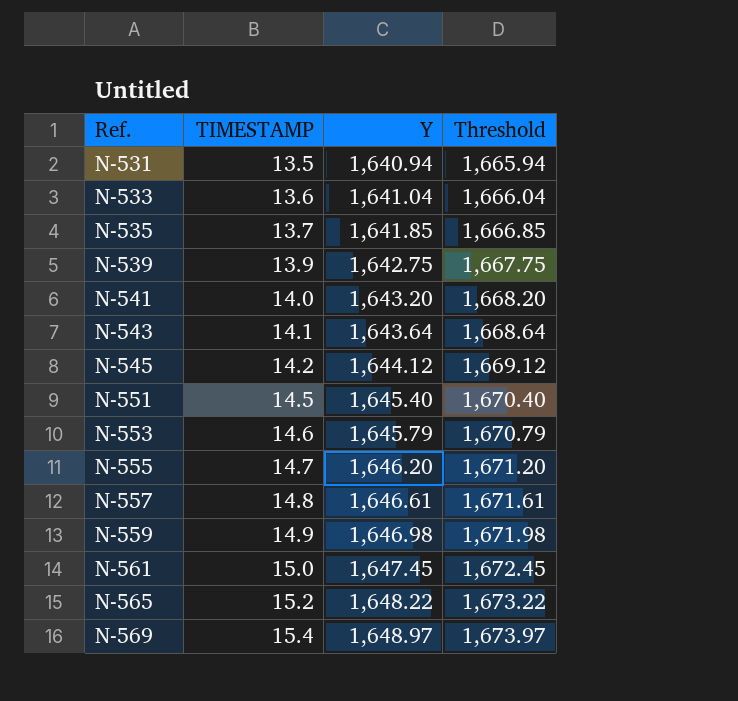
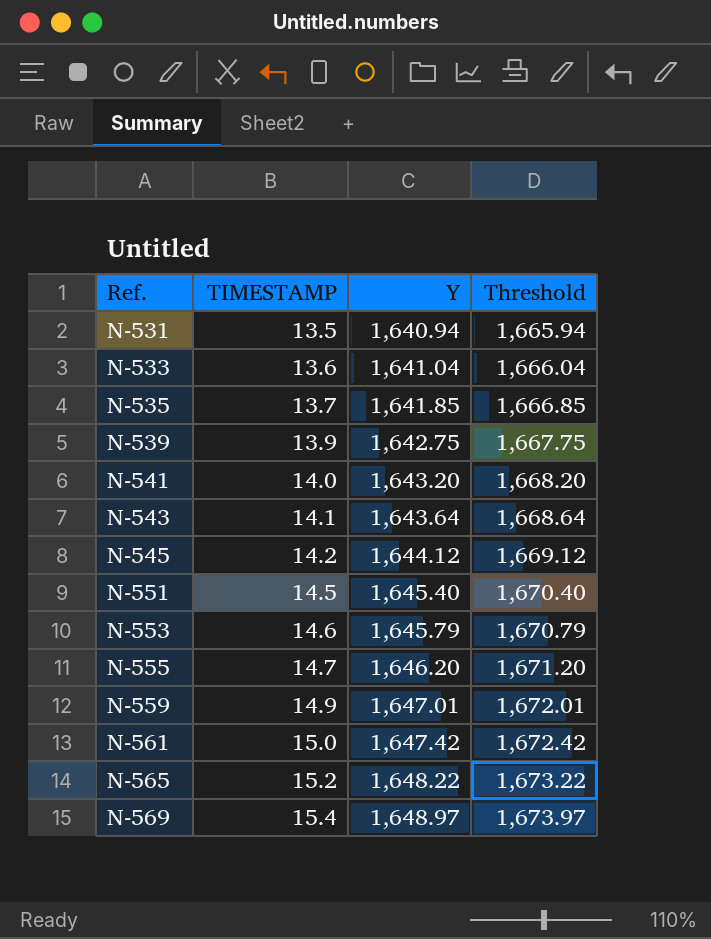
row N-557: 14.8 | 1,646.61 | 1,671.61 -> none
N-559 | Y: 1,646.98 -> 1,647.01
N-559 | Threshold: 1,671.98 -> 1,672.01
N-561 | Y: 1,647.45 -> 1,647.42
N-561 | Threshold: 1,672.45 -> 1,672.42

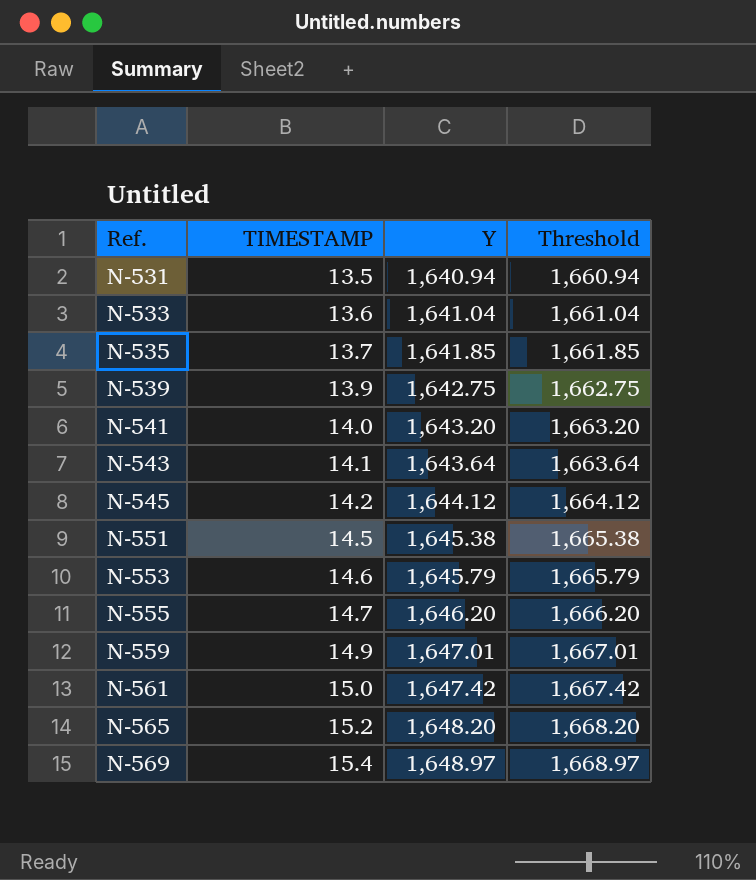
column Threshold | formula: [Y] + 25 -> [Y] + 20
N-551 | Y: 1,645.40 -> 1,645.38
N-565 | Y: 1,648.22 -> 1,648.20

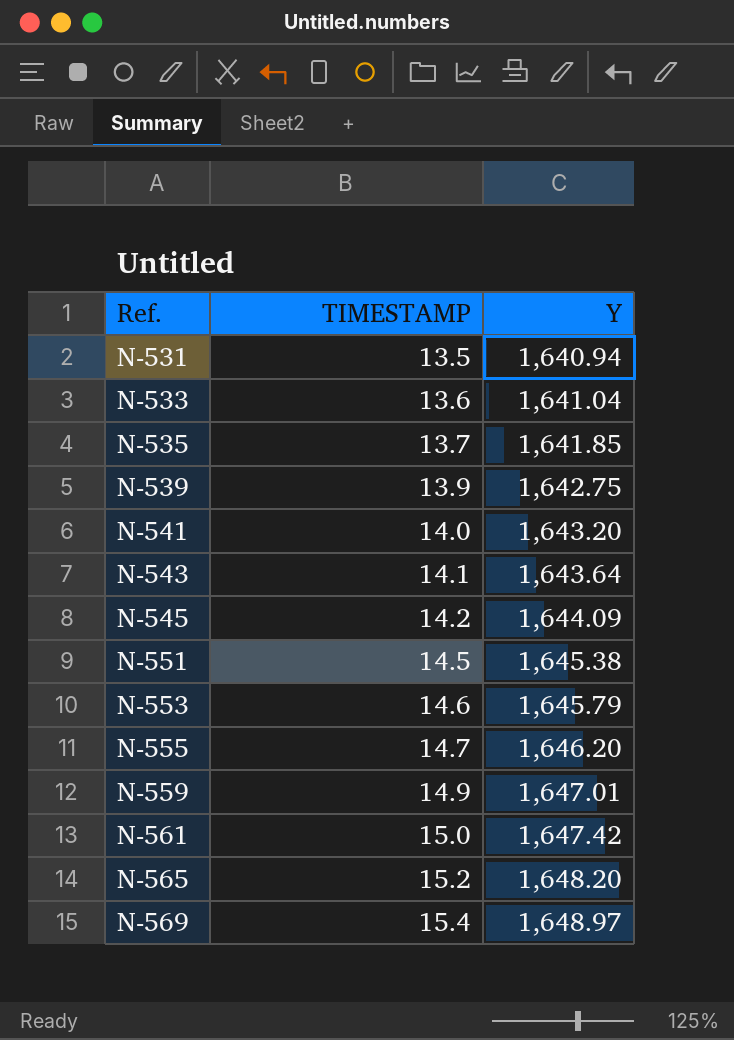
column Threshold | formula: [Y] + 20 -> none
N-545 | Y: 1,644.12 -> 1,644.09

